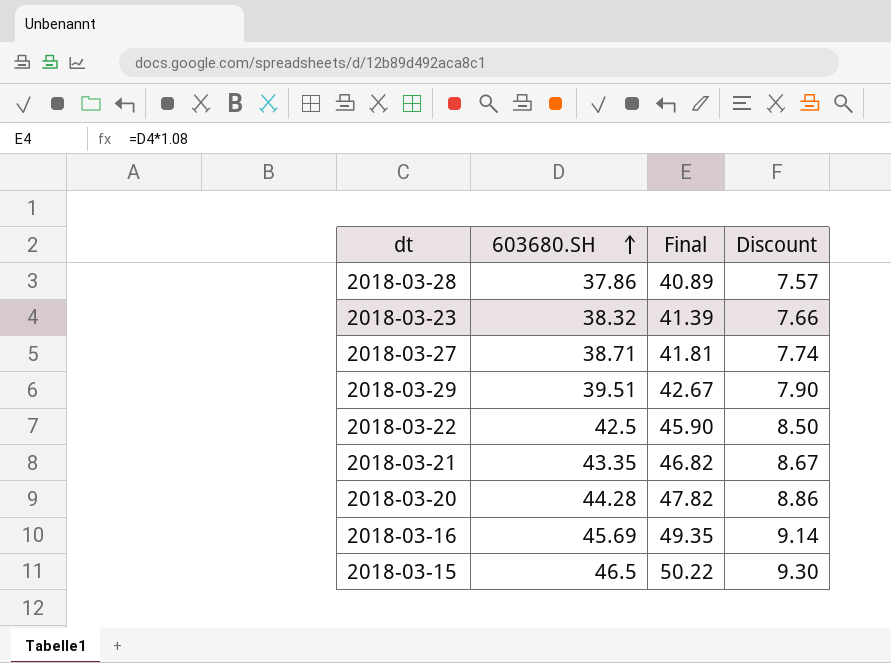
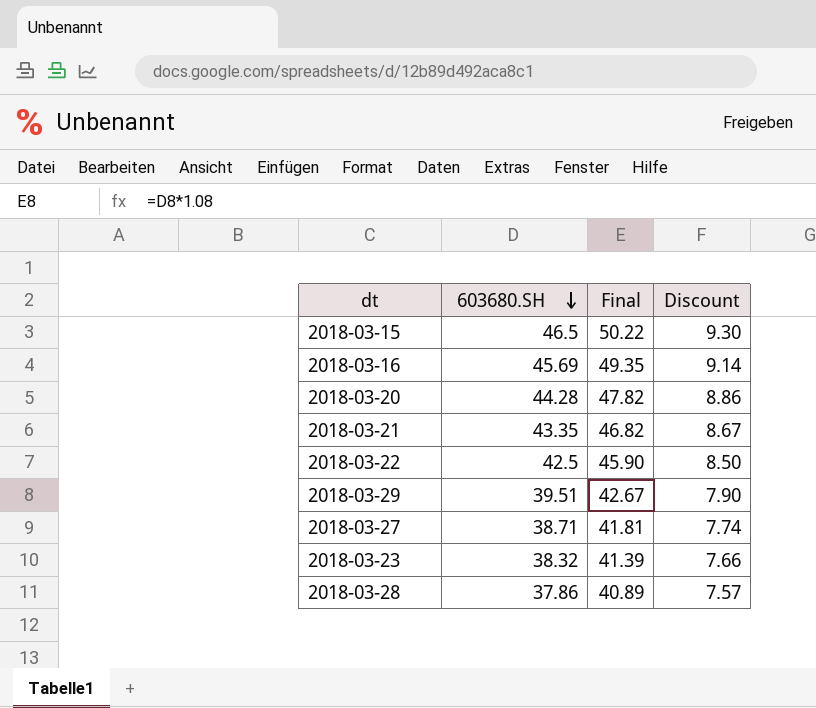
row order: 603680.SH ascending -> 603680.SH descending

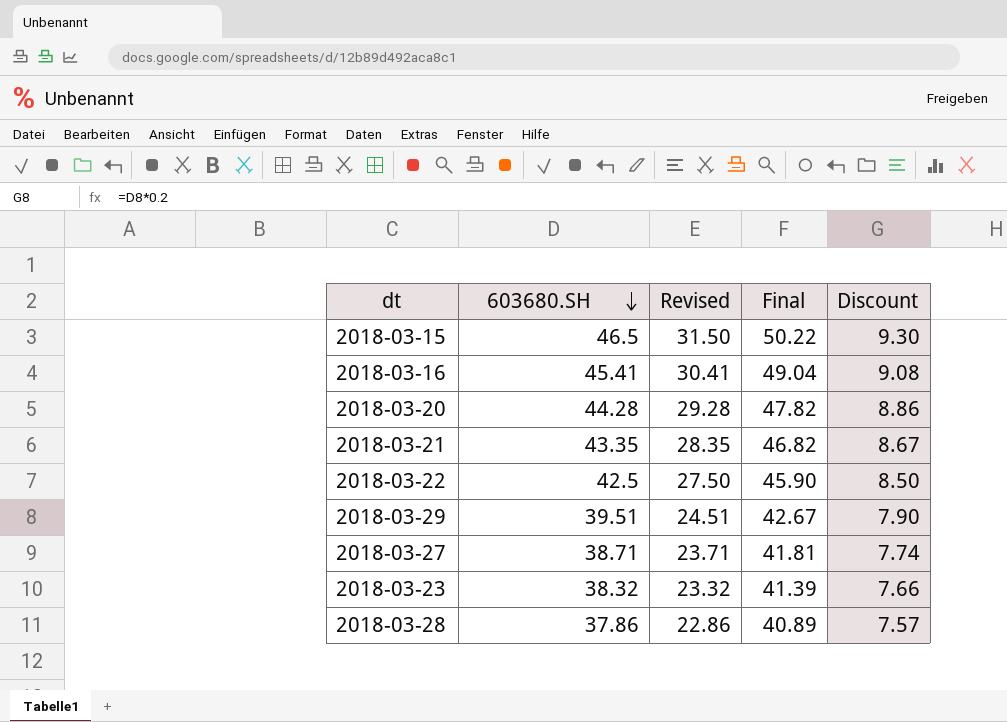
column Revised | formula: none -> [603680.SH] - 15
2018-03-16 | 603680.SH: 45.69 -> 45.41
2018-03-16 | Final: 49.35 -> 49.04
2018-03-16 | Discount: 9.14 -> 9.08

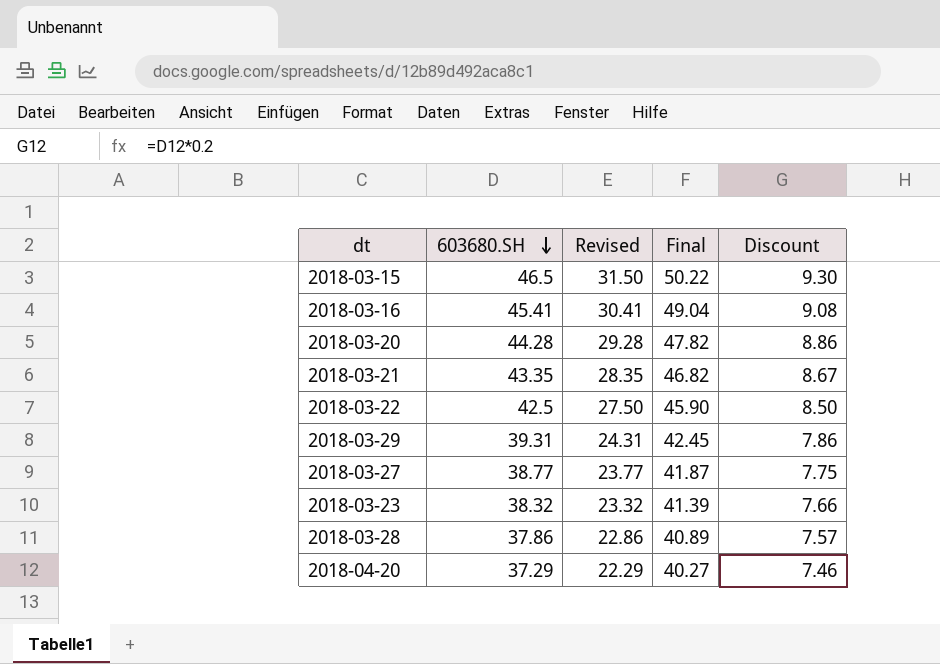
2018-03-29 | 603680.SH: 39.51 -> 39.31
2018-03-29 | Revised: 24.51 -> 24.31
2018-03-29 | Final: 42.67 -> 42.45
2018-03-29 | Discount: 7.90 -> 7.86
2018-03-27 | 603680.SH: 38.71 -> 38.77
2018-03-27 | Revised: 23.71 -> 23.77
2018-03-27 | Final: 41.81 -> 41.87
2018-03-27 | Discount: 7.74 -> 7.75
row 2018-04-20: none -> 37.29 | 22.29 | 40.27 | 7.46

